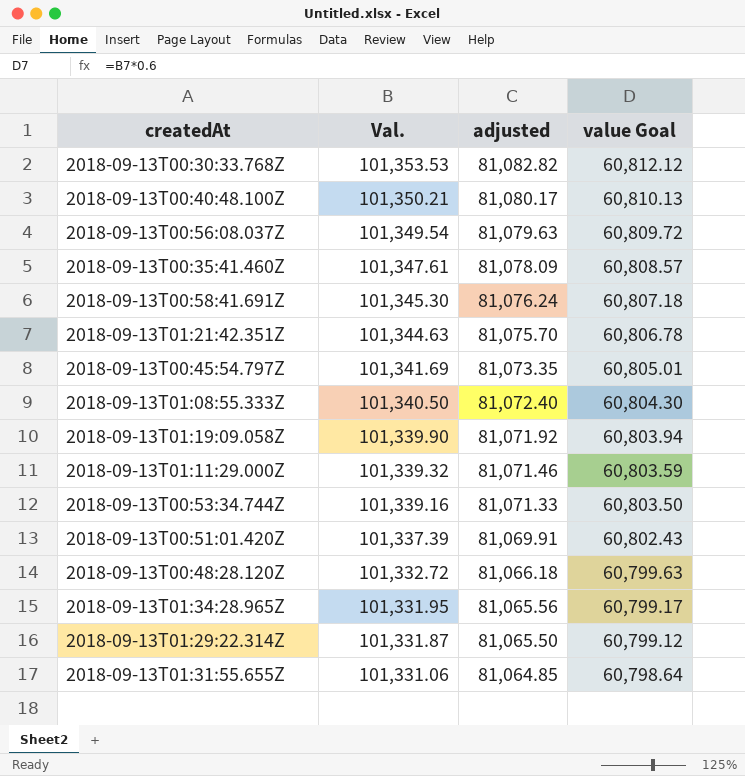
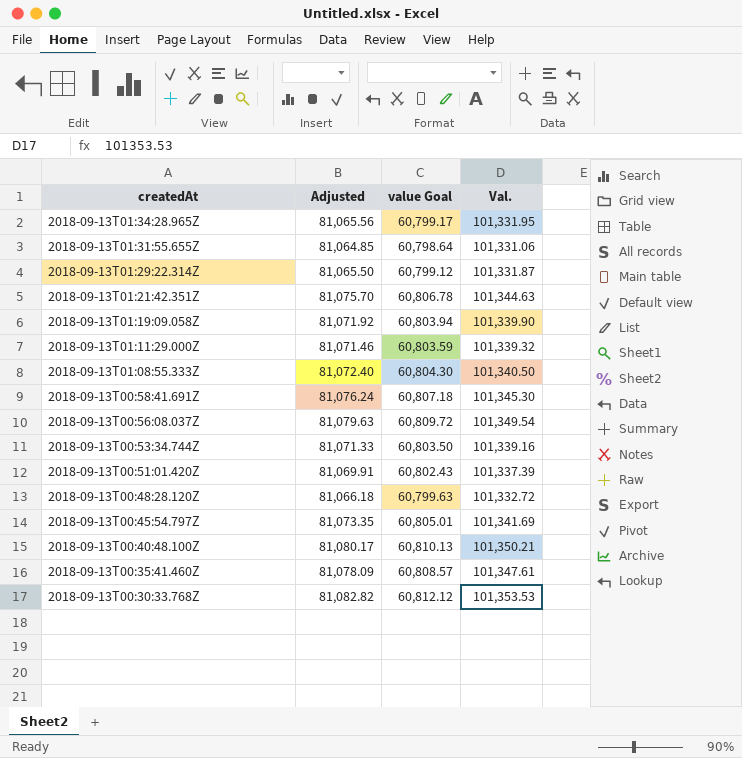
row order: Val. descending -> createdAt descending
column name: adjusted -> Adjusted
column Val. | position: 2 -> 4

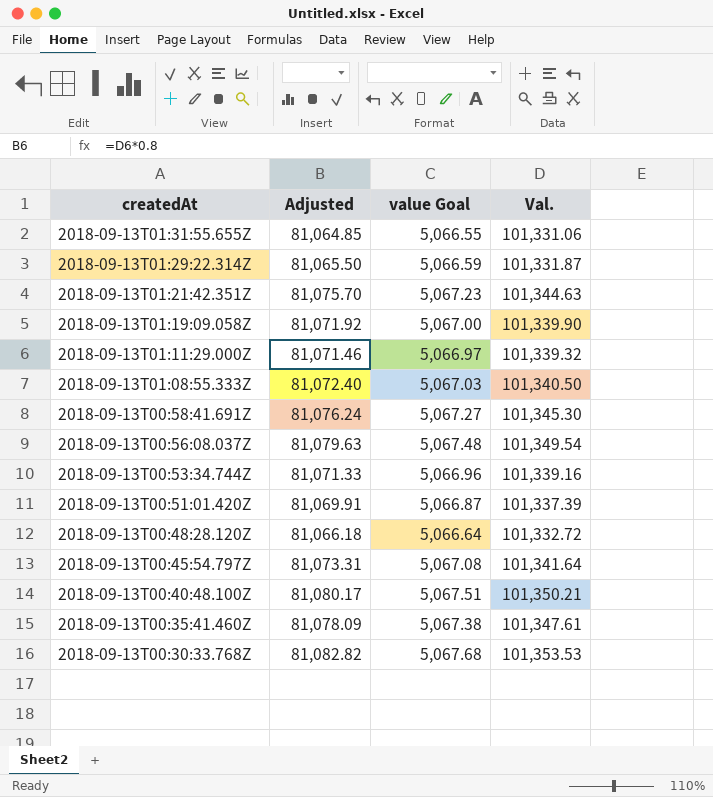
column value Goal | formula: [Val.] * 0.6 -> [Val.] * 0.05
row 2018-09-13T01:34:28.965Z: 81,065.56 | 60,799.17 | 101,331.95 -> none
2018-09-13T00:45:54.797Z | Adjusted: 81,073.35 -> 81,073.31
2018-09-13T00:45:54.797Z | Val.: 101,341.69 -> 101,341.64

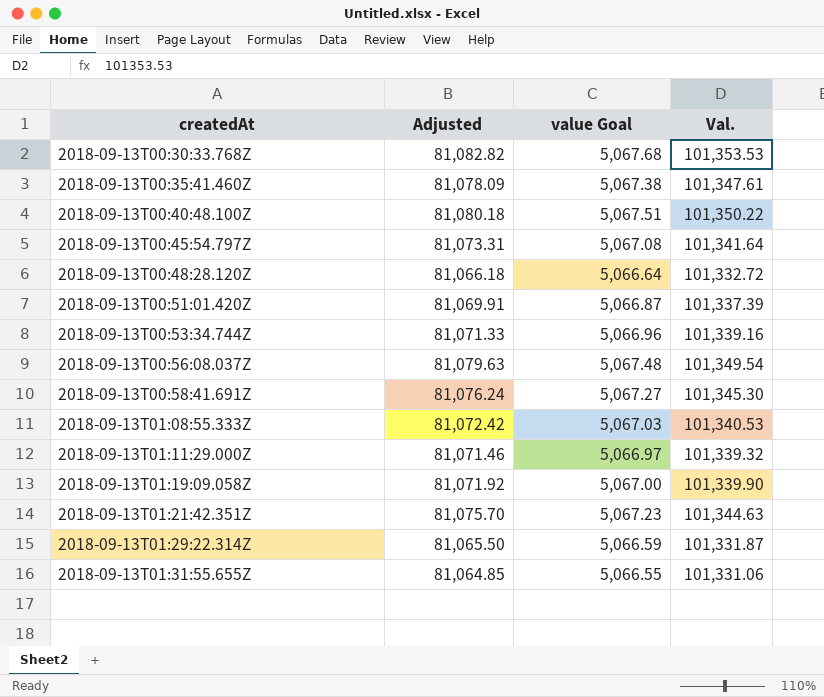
row order: createdAt descending -> createdAt ascending
2018-09-13T00:40:48.100Z | Adjusted: 81,080.17 -> 81,080.18
2018-09-13T00:40:48.100Z | Val.: 101,350.21 -> 101,350.22
2018-09-13T01:08:55.333Z | Adjusted: 81,072.40 -> 81,072.42
2018-09-13T01:08:55.333Z | Val.: 101,340.50 -> 101,340.53

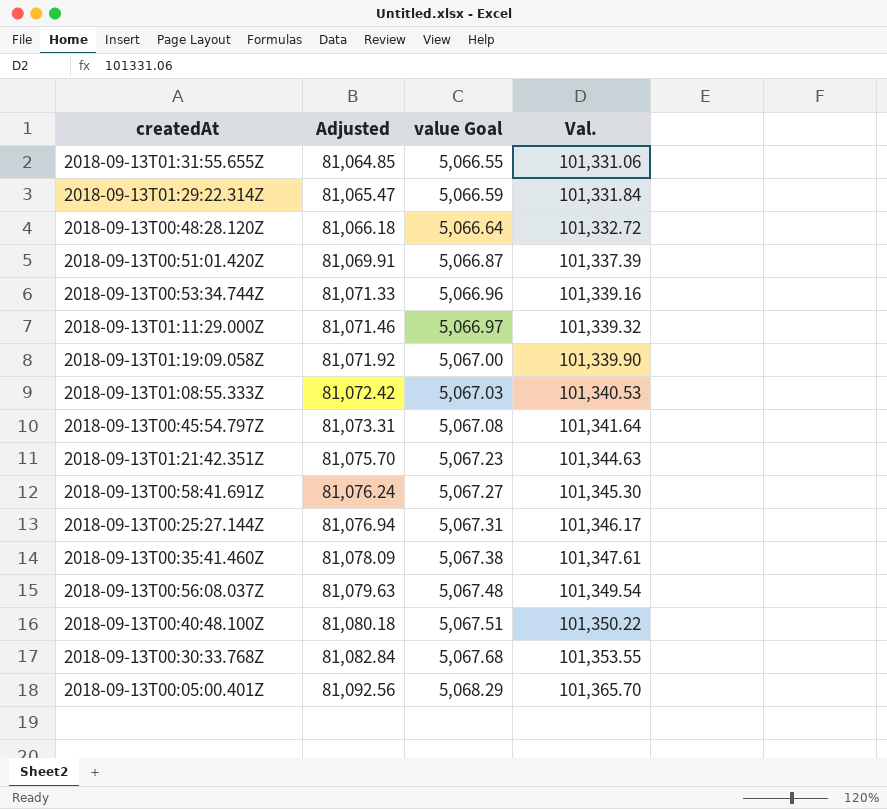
row order: createdAt ascending -> Adjusted ascending
2018-09-13T01:29:22.314Z | Adjusted: 81,065.50 -> 81,065.47
2018-09-13T01:29:22.314Z | Val.: 101,331.87 -> 101,331.84
row 2018-09-13T00:25:27.144Z: none -> 81,076.94 | 5,067.31 | 101,346.17
2018-09-13T00:30:33.768Z | Adjusted: 81,082.82 -> 81,082.84
2018-09-13T00:30:33.768Z | Val.: 101,353.53 -> 101,353.55
row 2018-09-13T00:05:00.401Z: none -> 81,092.56 | 5,068.29 | 101,365.70

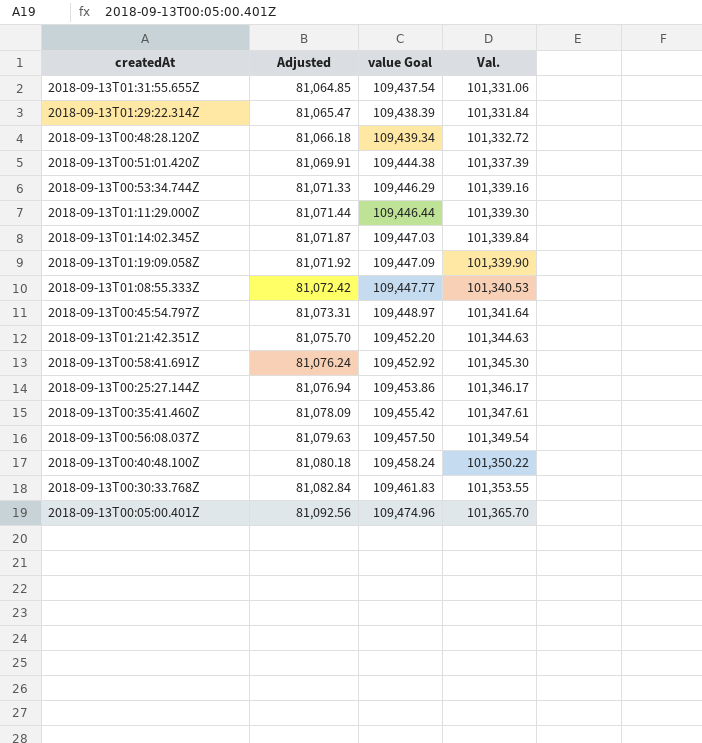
column value Goal | formula: [Val.] * 0.05 -> [Val.] * 1.08
2018-09-13T01:11:29.000Z | Adjusted: 81,071.46 -> 81,071.44
2018-09-13T01:11:29.000Z | Val.: 101,339.32 -> 101,339.30
row 2018-09-13T01:14:02.345Z: none -> 81,071.87 | 109,447.03 | 101,339.84

